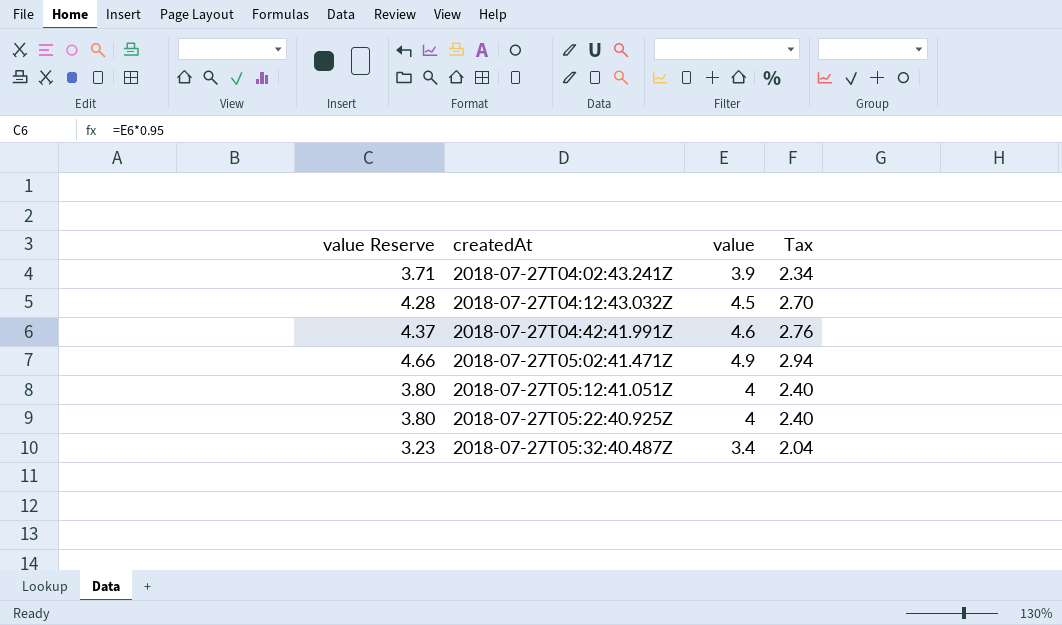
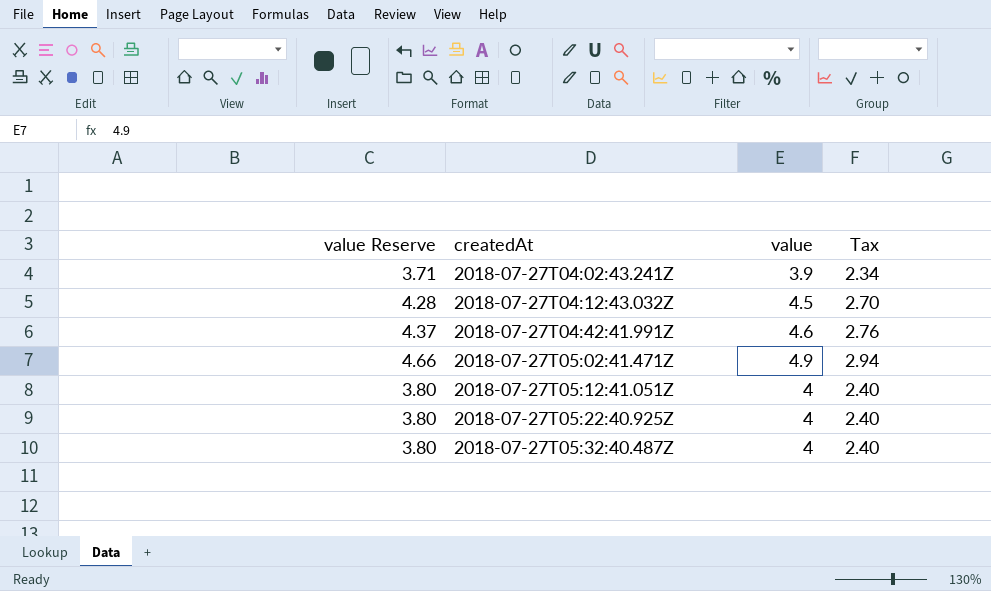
2018-07-27T05:32:40.487Z | value Reserve: 3.23 -> 3.80
2018-07-27T05:32:40.487Z | value: 3.4 -> 4
2018-07-27T05:32:40.487Z | Tax: 2.04 -> 2.40

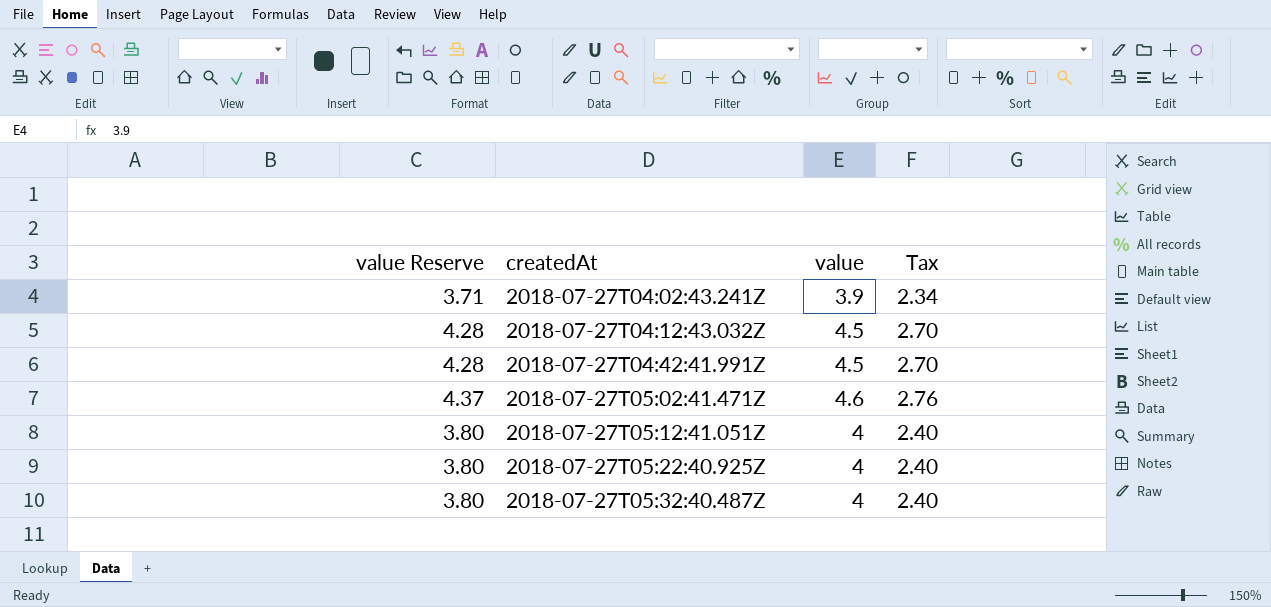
2018-07-27T04:42:41.991Z | value Reserve: 4.37 -> 4.28
2018-07-27T04:42:41.991Z | value: 4.6 -> 4.5
2018-07-27T04:42:41.991Z | Tax: 2.76 -> 2.70
2018-07-27T05:02:41.471Z | value Reserve: 4.66 -> 4.37
2018-07-27T05:02:41.471Z | value: 4.9 -> 4.6
2018-07-27T05:02:41.471Z | Tax: 2.94 -> 2.76

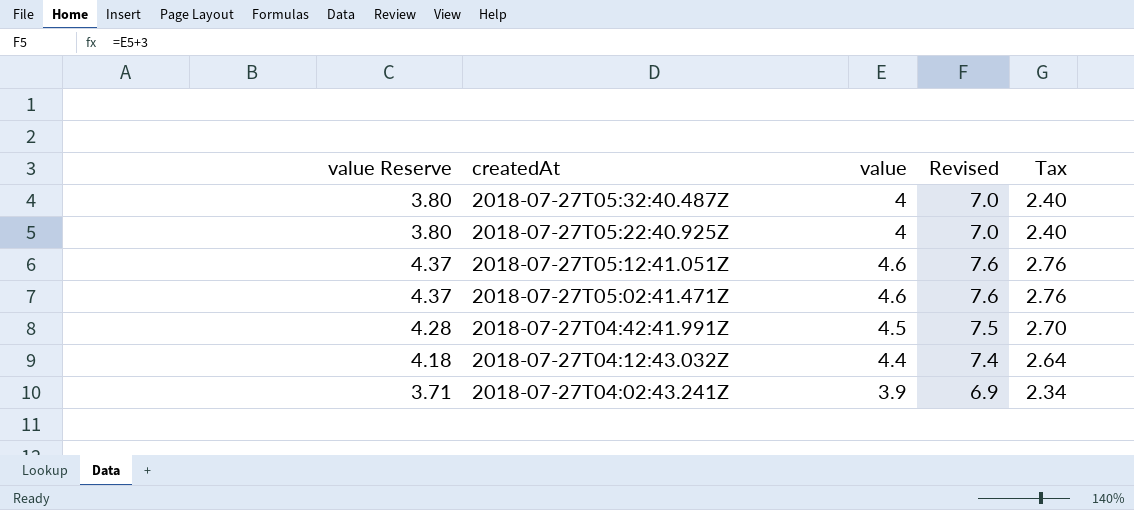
row order: createdAt ascending -> createdAt descending
column Revised | formula: none -> [value] + 3
2018-07-27T05:12:41.051Z | value Reserve: 3.80 -> 4.37
2018-07-27T05:12:41.051Z | value: 4 -> 4.6
2018-07-27T05:12:41.051Z | Tax: 2.40 -> 2.76
2018-07-27T04:12:43.032Z | value Reserve: 4.28 -> 4.18
2018-07-27T04:12:43.032Z | value: 4.5 -> 4.4
2018-07-27T04:12:43.032Z | Tax: 2.70 -> 2.64

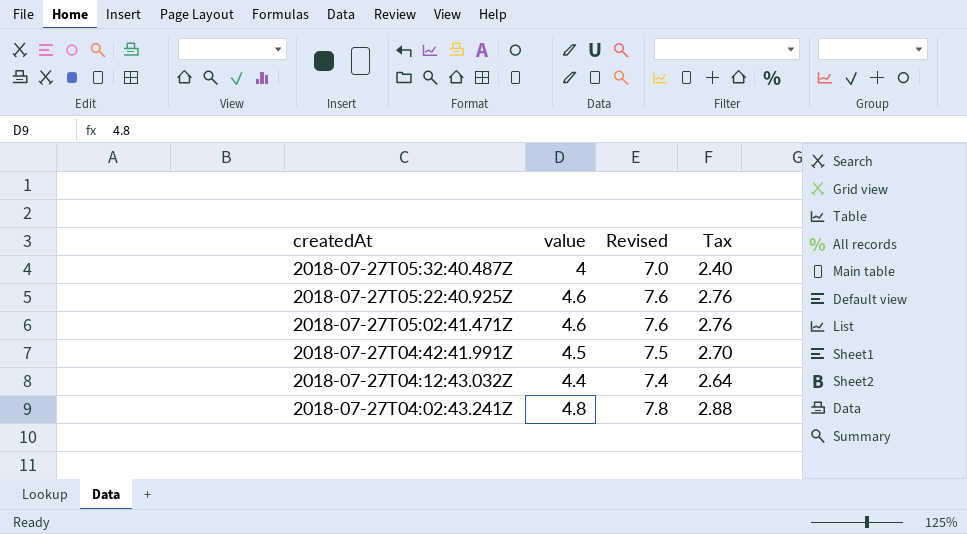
column value Reserve | formula: [value] * 0.95 -> none
row 2018-07-27T05:12:41.051Z: 4.37 | 4.6 | 7.6 | 2.76 -> none
2018-07-27T05:22:40.925Z | value: 4 -> 4.6
2018-07-27T05:22:40.925Z | Revised: 7.0 -> 7.6
2018-07-27T05:22:40.925Z | Tax: 2.40 -> 2.76
2018-07-27T04:02:43.241Z | value: 3.9 -> 4.8
2018-07-27T04:02:43.241Z | Revised: 6.9 -> 7.8
2018-07-27T04:02:43.241Z | Tax: 2.34 -> 2.88

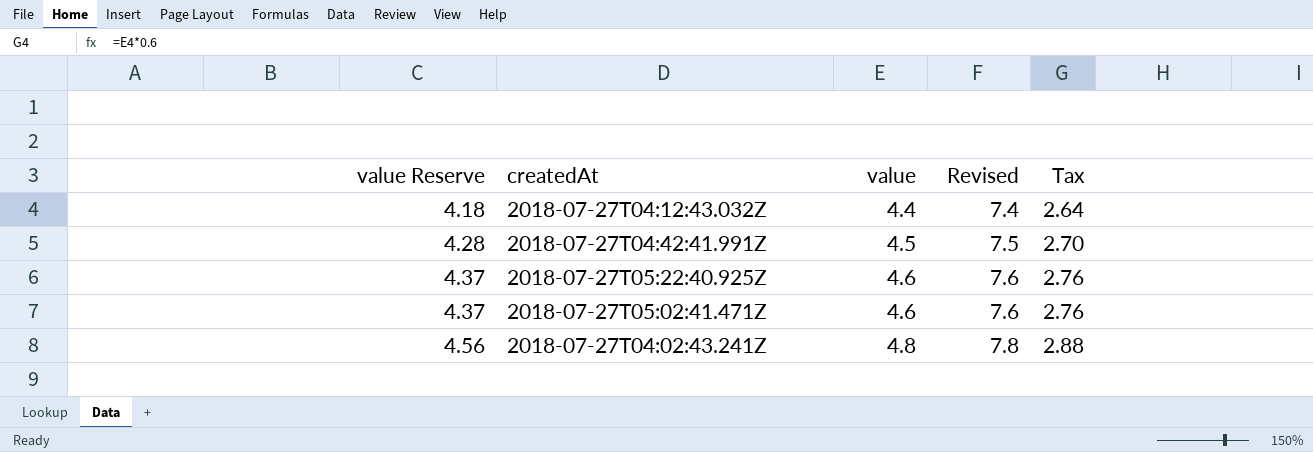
row order: createdAt descending -> value Reserve ascending
column value Reserve | formula: none -> [value] * 0.95
row 2018-07-27T05:32:40.487Z: 4 | 7.0 | 2.40 -> none

